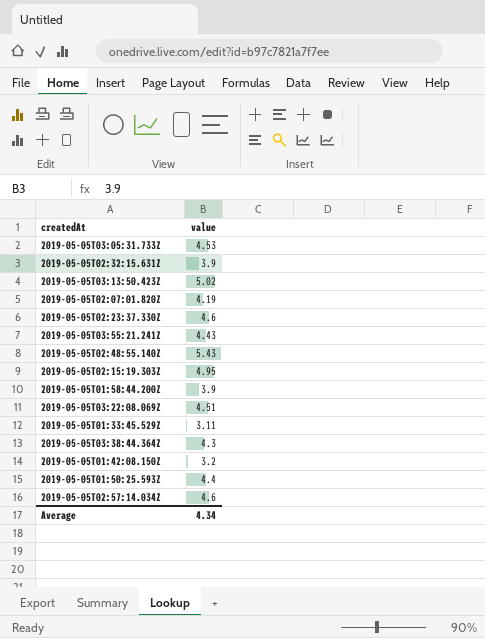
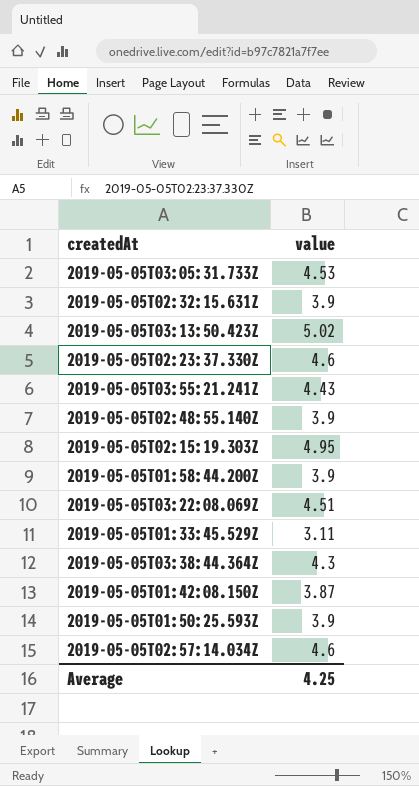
row 2019-05-05T02:07:01.820Z: 4.19 -> none
2019-05-05T02:48:55.140Z | value: 5.43 -> 3.9
2019-05-05T01:42:08.150Z | value: 3.2 -> 3.87
2019-05-05T01:50:25.593Z | value: 4.4 -> 3.9
Average | value: 4.34 -> 4.25

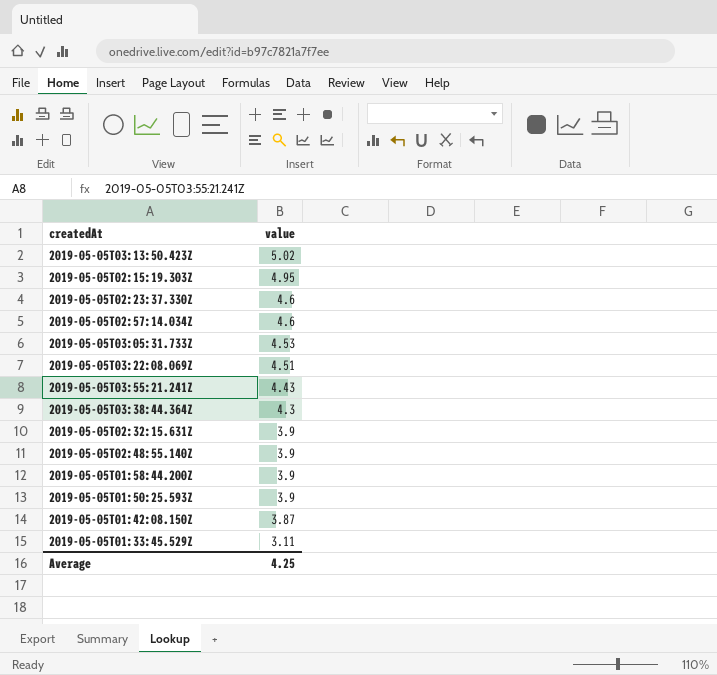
row order: none -> value descending

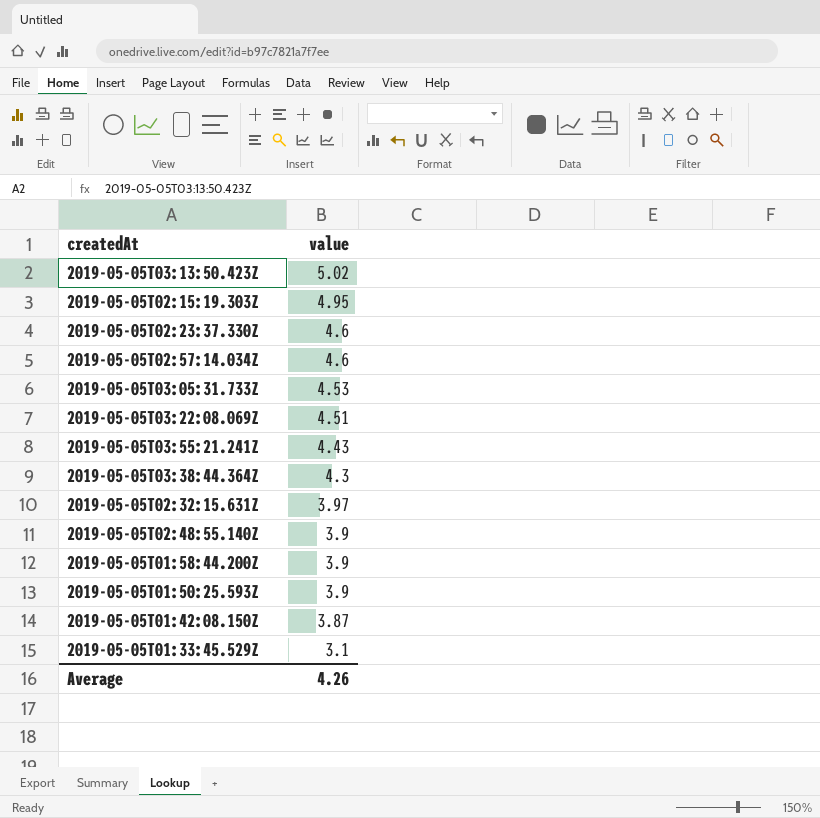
2019-05-05T02:32:15.631Z | value: 3.9 -> 3.97
2019-05-05T01:33:45.529Z | value: 3.11 -> 3.1
Average | value: 4.25 -> 4.26

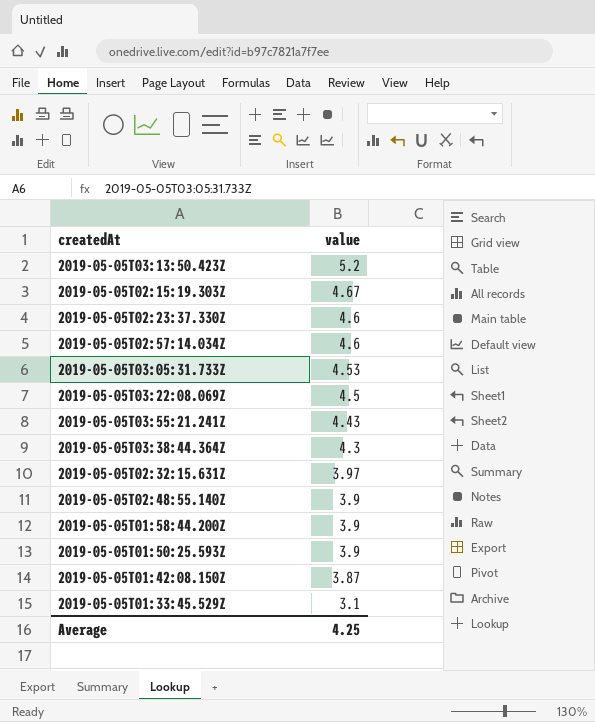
2019-05-05T03:13:50.423Z | value: 5.02 -> 5.2
2019-05-05T02:15:19.303Z | value: 4.95 -> 4.67
2019-05-05T03:22:08.069Z | value: 4.51 -> 4.5
Average | value: 4.26 -> 4.25

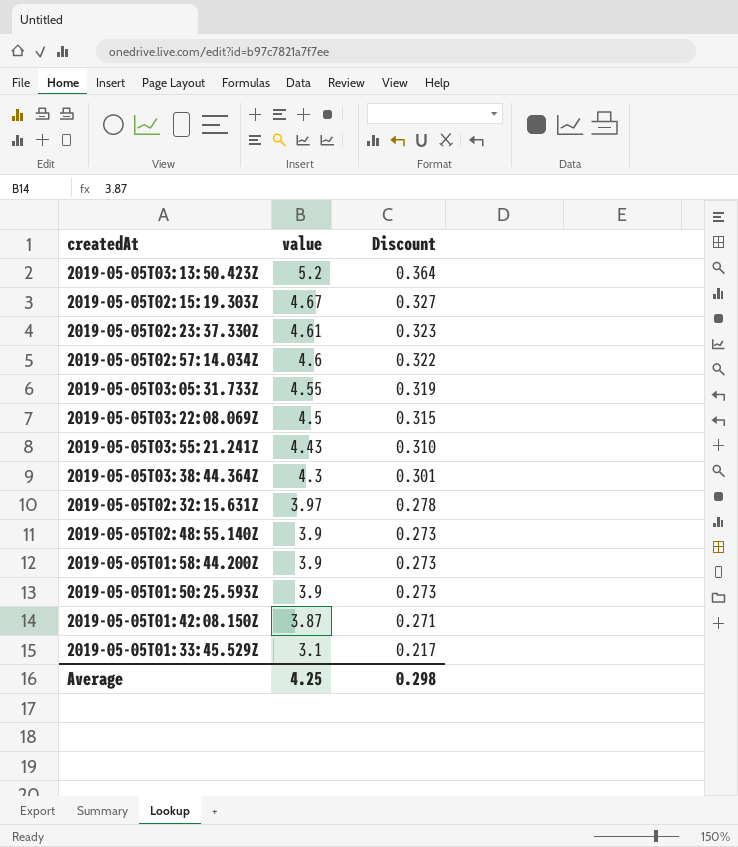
column Discount | formula: none -> [value] * 0.07
2019-05-05T02:23:37.330Z | value: 4.6 -> 4.61
2019-05-05T03:05:31.733Z | value: 4.53 -> 4.55

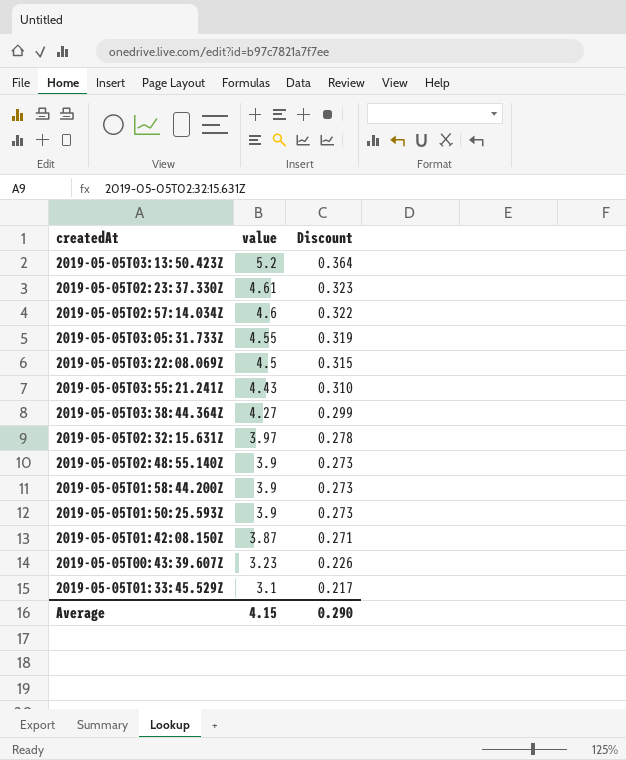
row 2019-05-05T02:15:19.303Z: 4.67 | 0.327 -> none
2019-05-05T03:38:44.364Z | value: 4.3 -> 4.27
2019-05-05T03:38:44.364Z | Discount: 0.301 -> 0.299
row 2019-05-05T00:43:39.607Z: none -> 3.23 | 0.226
Average | value: 4.25 -> 4.15
Average | Discount: 0.298 -> 0.290

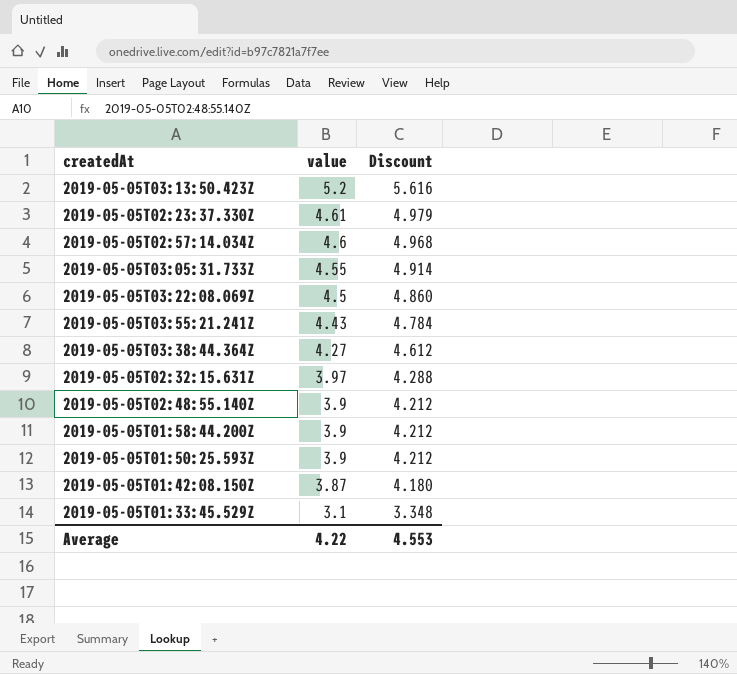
column Discount | formula: [value] * 0.07 -> [value] * 1.08
row 2019-05-05T00:43:39.607Z: 3.23 | 0.226 -> none
Average | value: 4.15 -> 4.22
Average | Discount: 0.290 -> 4.553

